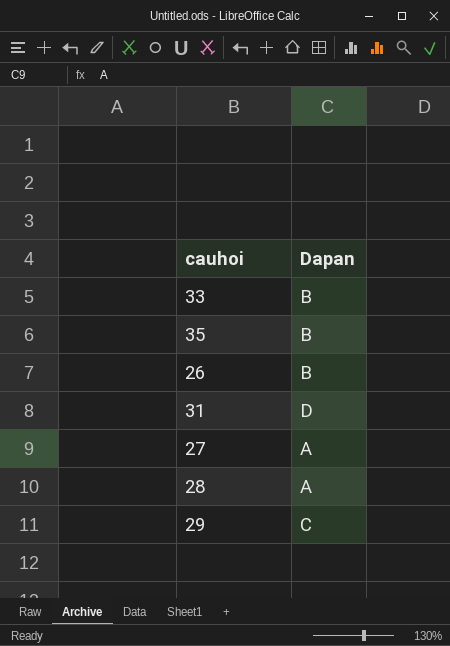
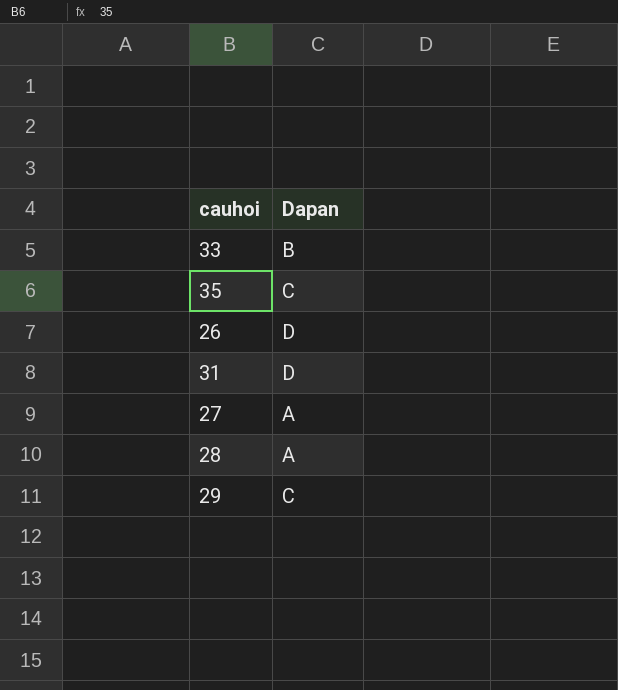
35 | Dapan: B -> C
26 | Dapan: B -> D

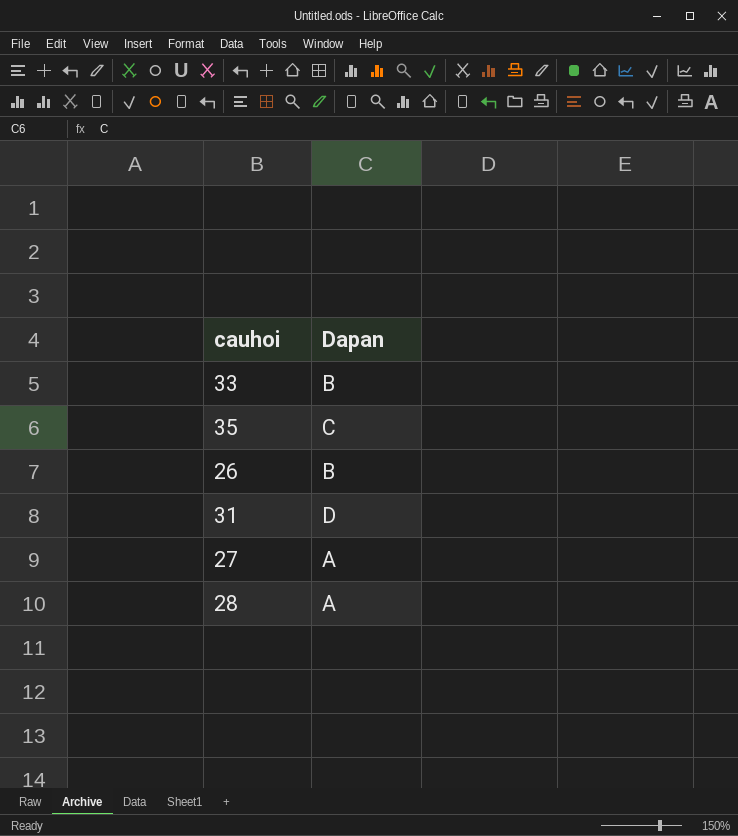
row 29: C -> none
26 | Dapan: D -> B

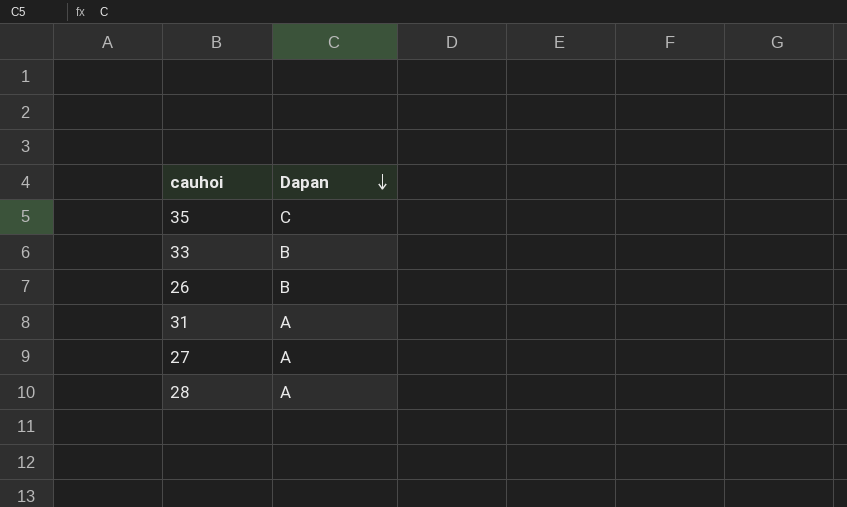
row order: none -> Dapan descending
31 | Dapan: D -> A

